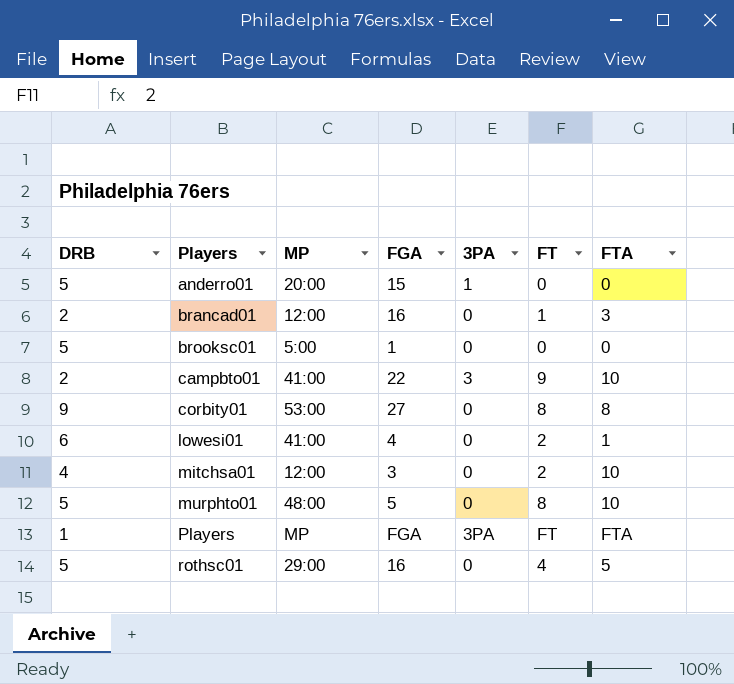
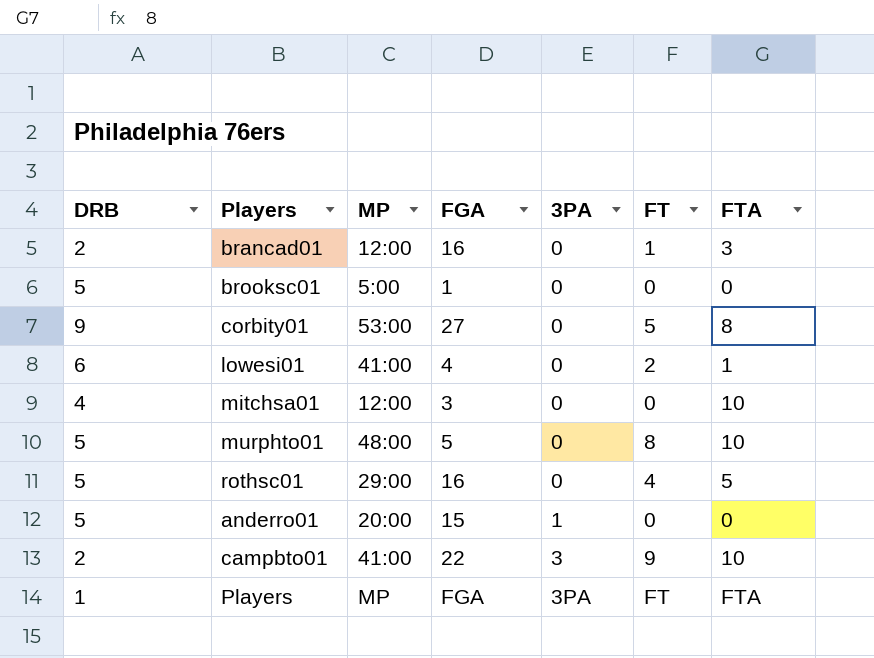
row order: Players ascending -> 3PA ascending
corbity01 | FT: 8 -> 5
mitchsa01 | FT: 2 -> 0

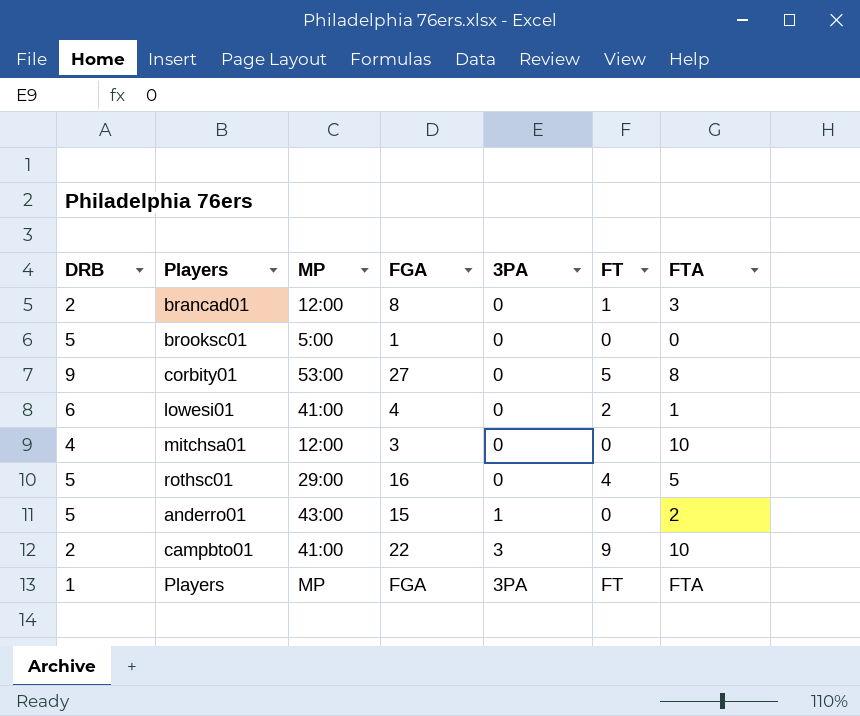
row murphto01: 5 | 48:00 | 5 | 0 | 8 | 10 -> none
brancad01 | FGA: 16 -> 8
anderro01 | MP: 20:00 -> 43:00
anderro01 | FTA: 0 -> 2

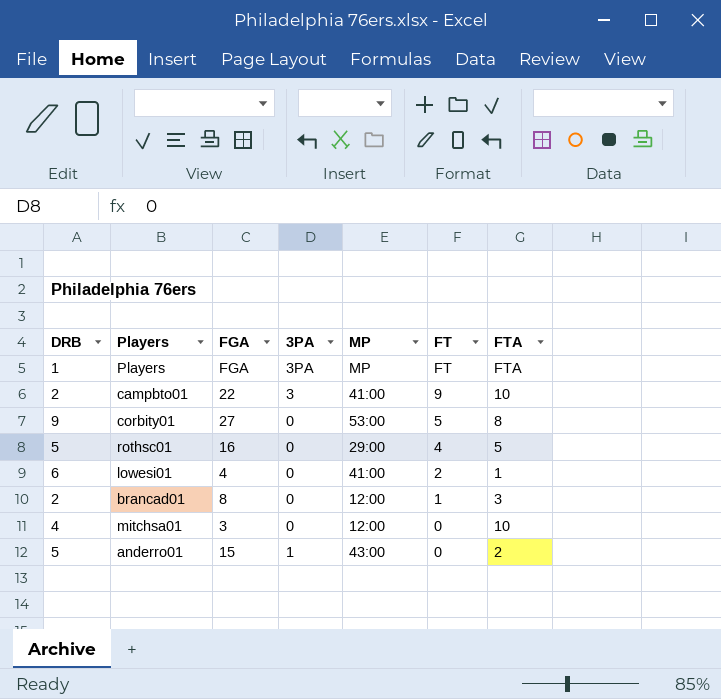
row order: 3PA ascending -> FT descending
column MP | position: 3 -> 5
row brooksc01: 5 | 5:00 | 1 | 0 | 0 | 0 -> none

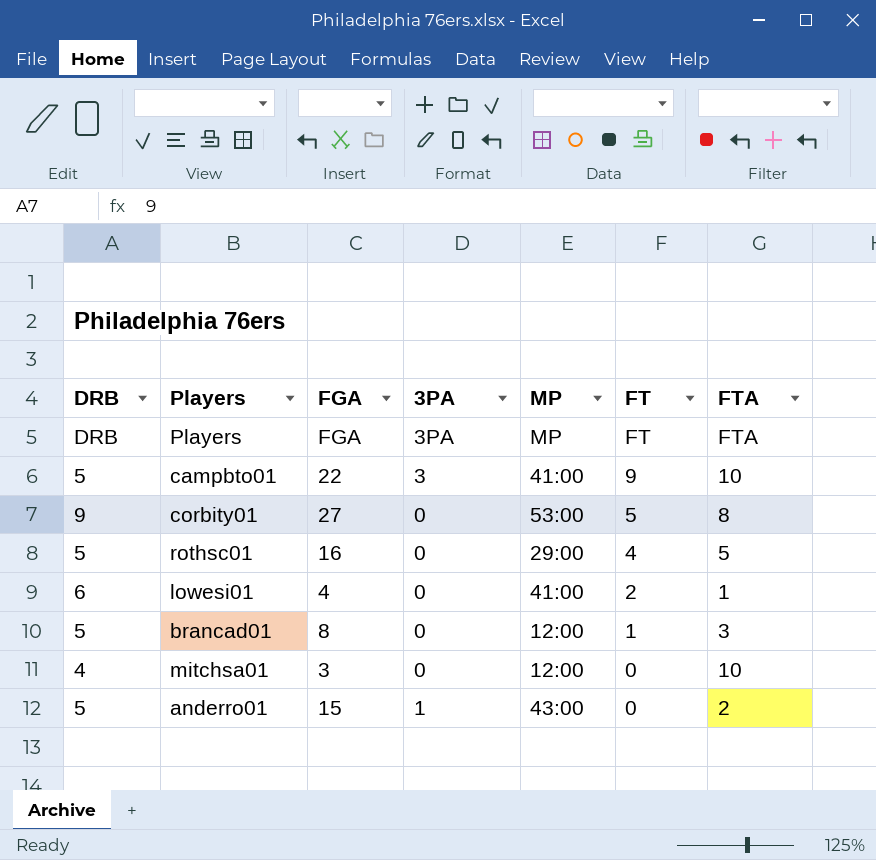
Players | DRB: 1 -> DRB
campbto01 | DRB: 2 -> 5
brancad01 | DRB: 2 -> 5

